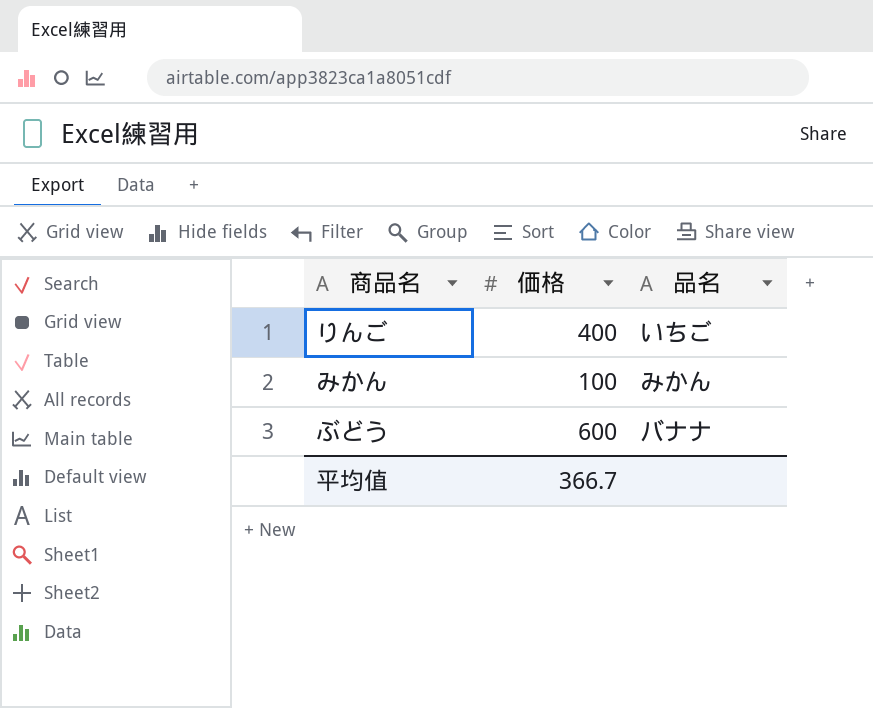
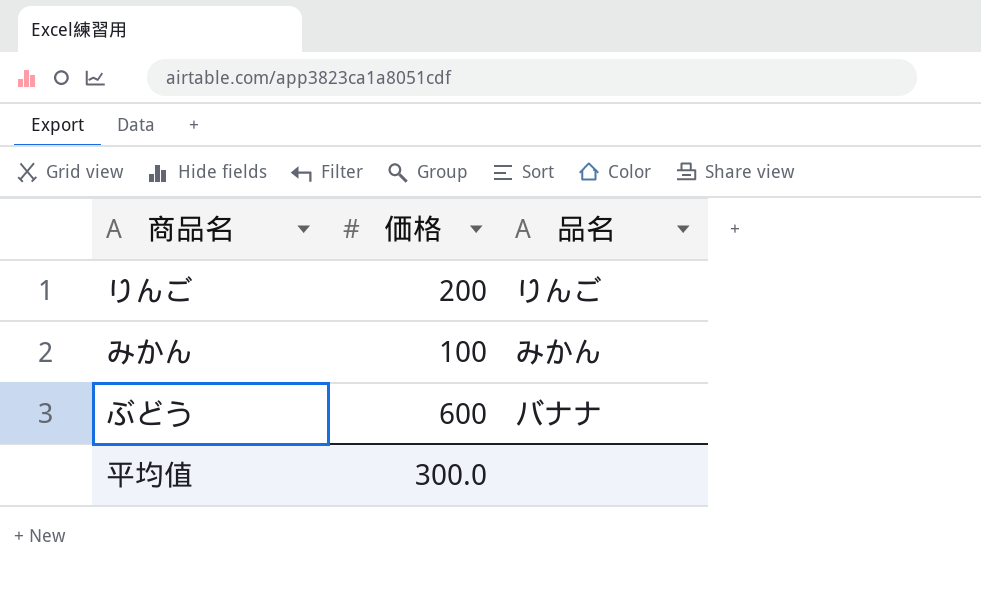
りんご | 価格: 400 -> 200
りんご | 品名: いちご -> りんご
平均值 | 価格: 366.7 -> 300.0

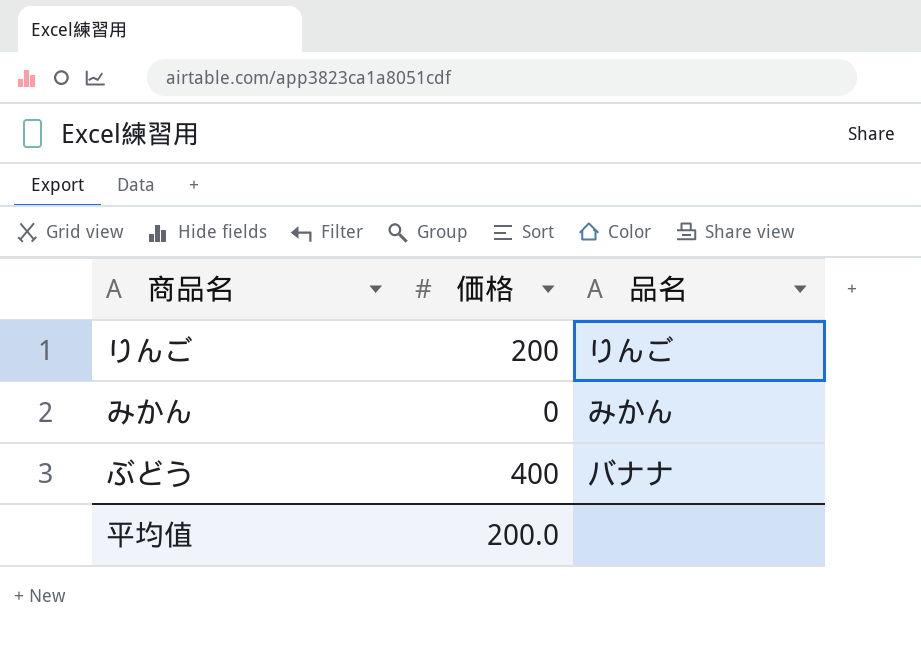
みかん | 価格: 100 -> 0
ぶどう | 価格: 600 -> 400
平均值 | 価格: 300.0 -> 200.0

